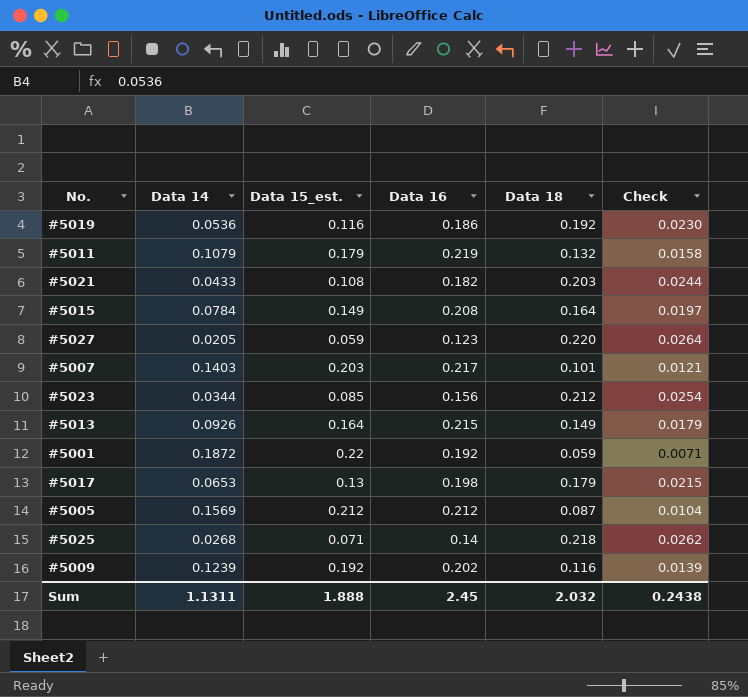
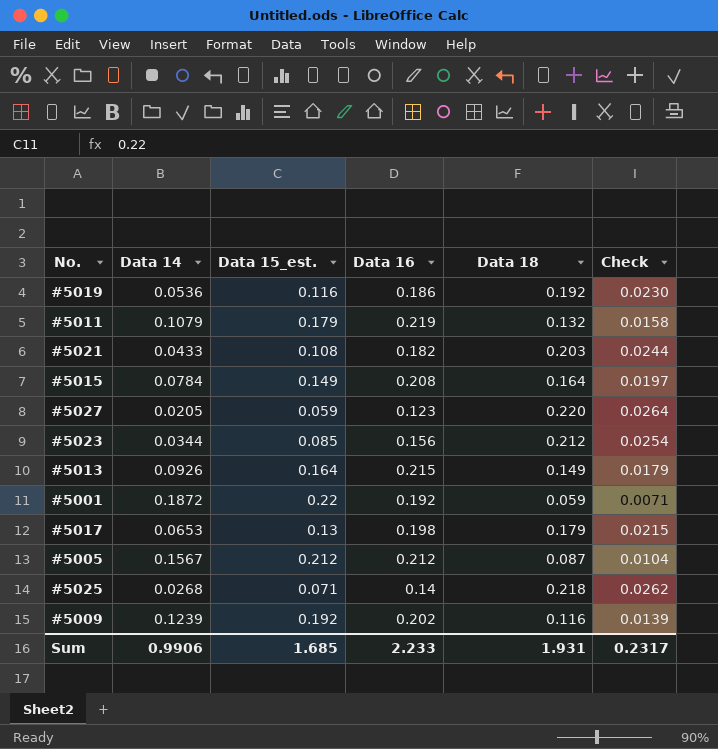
row #5007: 0.1403 | 0.203 | 0.217 | 0.101 | 0.0121 -> none
#5005 | Data 14: 0.1569 -> 0.1567
Sum | Data 14: 1.1311 -> 0.9906
Sum | Data 15_est.: 1.888 -> 1.685
Sum | Data 16: 2.45 -> 2.233
Sum | Data 18: 2.032 -> 1.931
Sum | Check: 0.2438 -> 0.2317

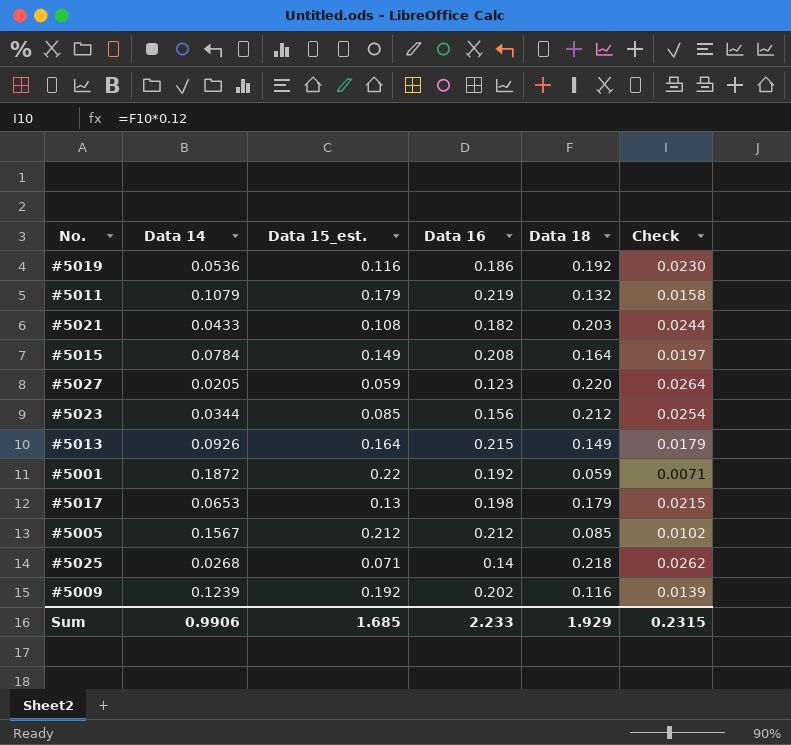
#5005 | Data 18: 0.087 -> 0.085
#5005 | Check: 0.0104 -> 0.0102
Sum | Data 18: 1.931 -> 1.929
Sum | Check: 0.2317 -> 0.2315

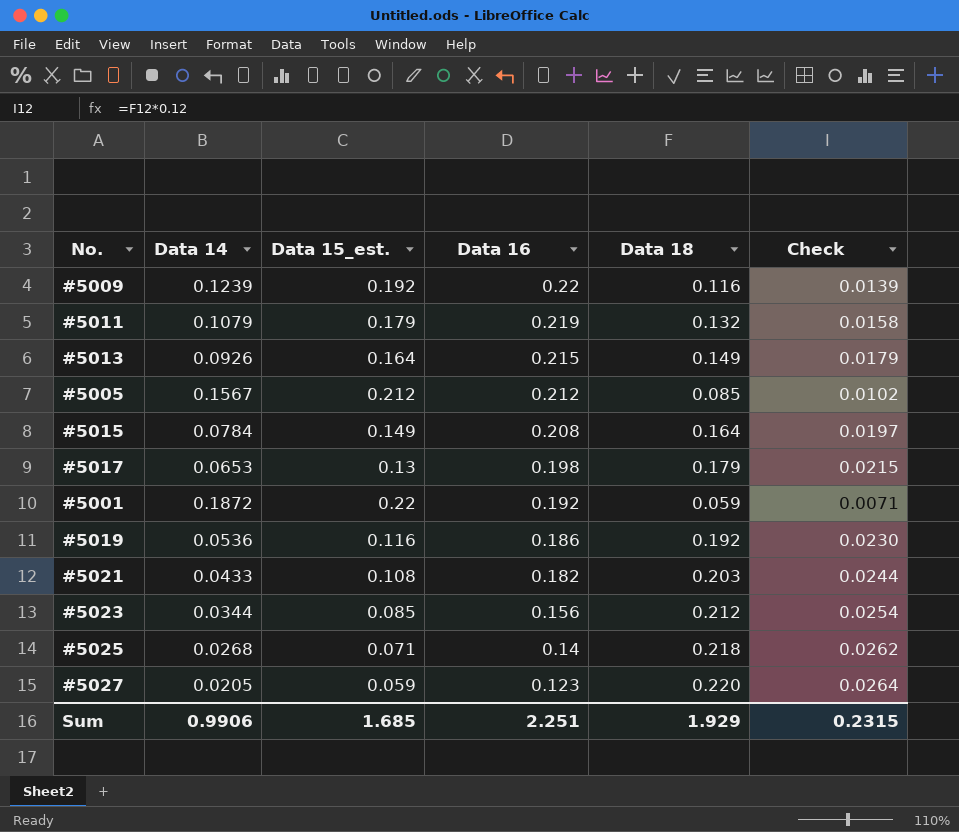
row order: none -> Data 16 descending
#5009 | Data 16: 0.202 -> 0.22
Sum | Data 16: 2.233 -> 2.251

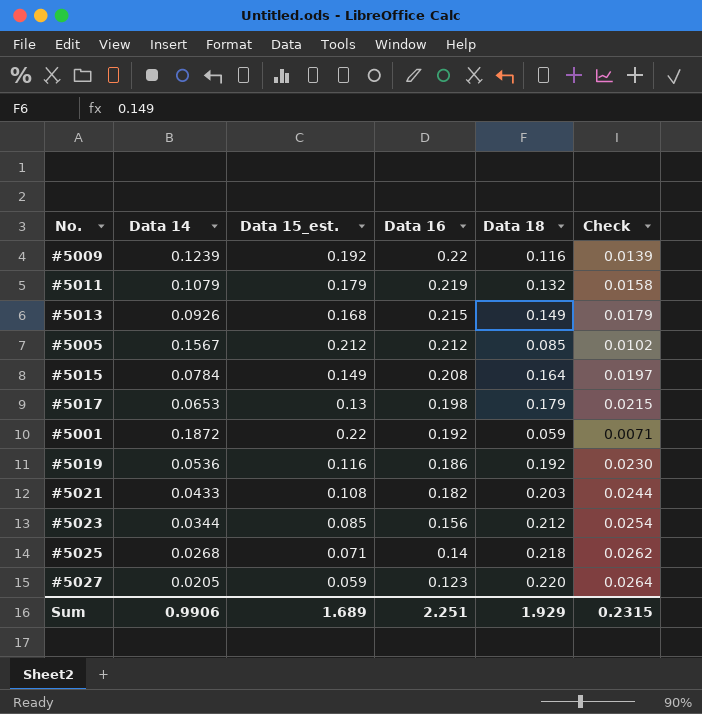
#5013 | Data 15_est.: 0.164 -> 0.168
Sum | Data 15_est.: 1.685 -> 1.689

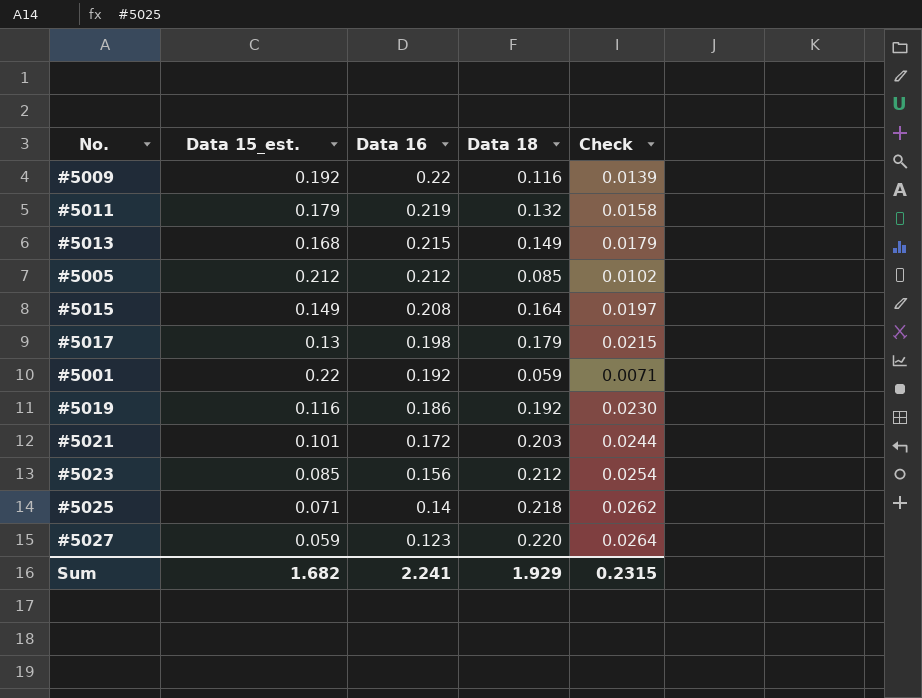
column Data 14 | position: 2 -> none
#5021 | Data 15_est.: 0.108 -> 0.101
#5021 | Data 16: 0.182 -> 0.172
Sum | Data 15_est.: 1.689 -> 1.682
Sum | Data 16: 2.251 -> 2.241

